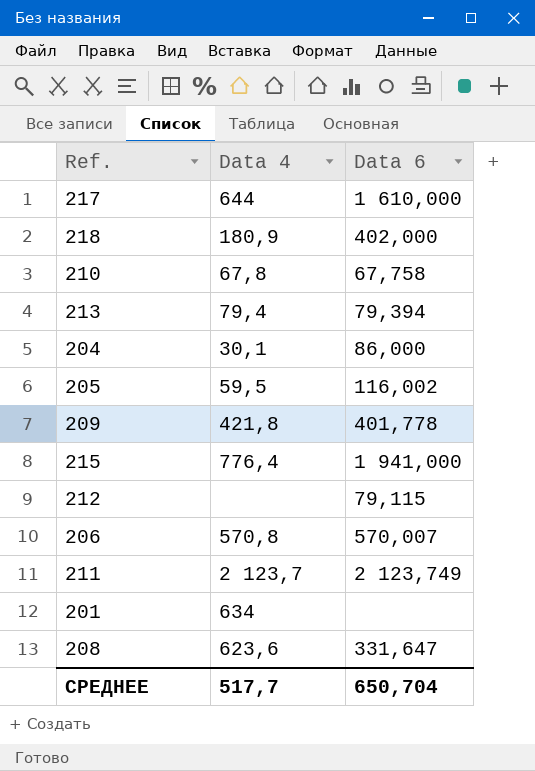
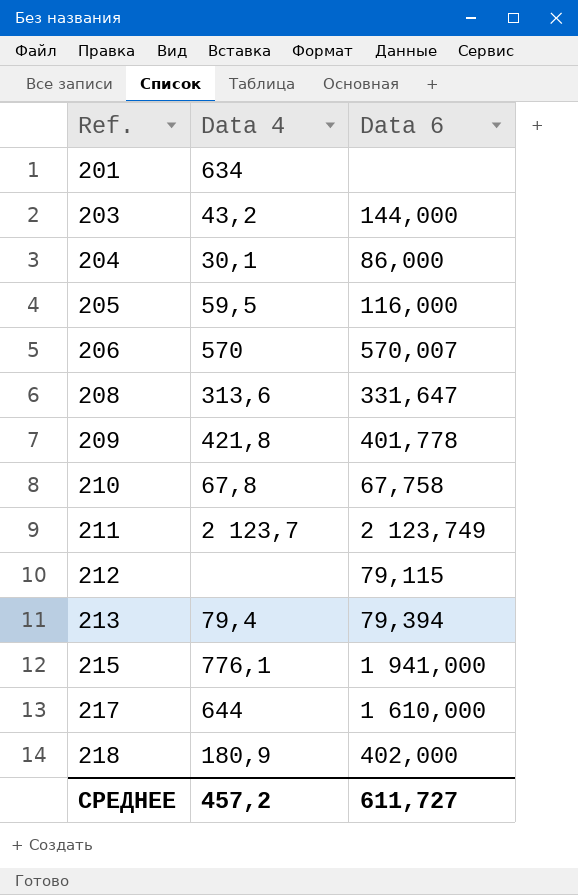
row order: none -> Ref. ascending
row 203: none -> 43,2 | 144,000
205 | Data 6: 116,002 -> 116,000
206 | Data 4: 570,8 -> 570
208 | Data 4: 623,6 -> 313,6
215 | Data 4: 776,4 -> 776,1
СРЕДНЕЕ | Data 4: 517,7 -> 457,2
СРЕДНЕЕ | Data 6: 650,704 -> 611,727

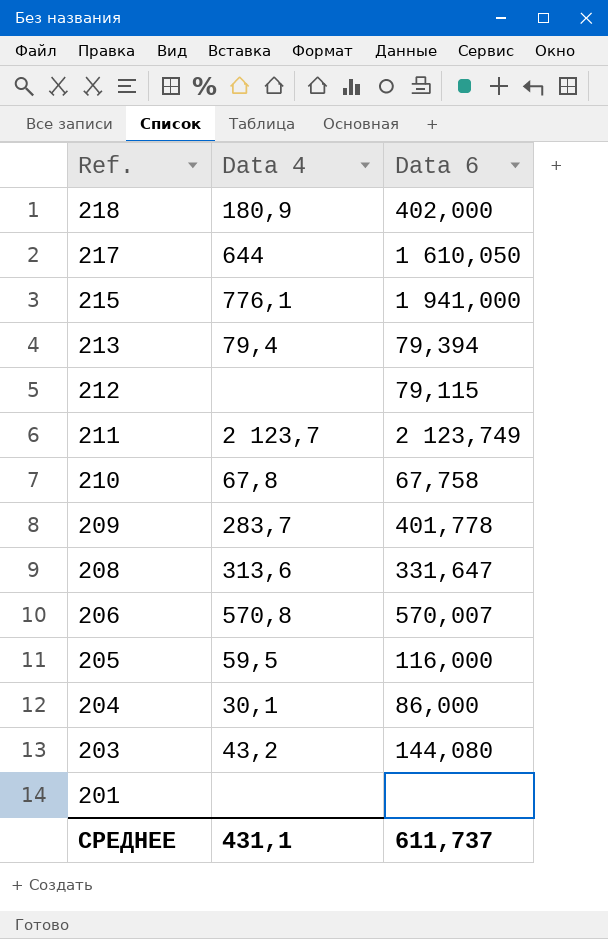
row order: Ref. ascending -> Ref. descending
217 | Data 6: 1 610,000 -> 1 610,050
209 | Data 4: 421,8 -> 283,7
206 | Data 4: 570 -> 570,8
203 | Data 6: 144,000 -> 144,080
201 | Data 4: 634 -> none
СРЕДНЕЕ | Data 4: 457,2 -> 431,1
СРЕДНЕЕ | Data 6: 611,727 -> 611,737

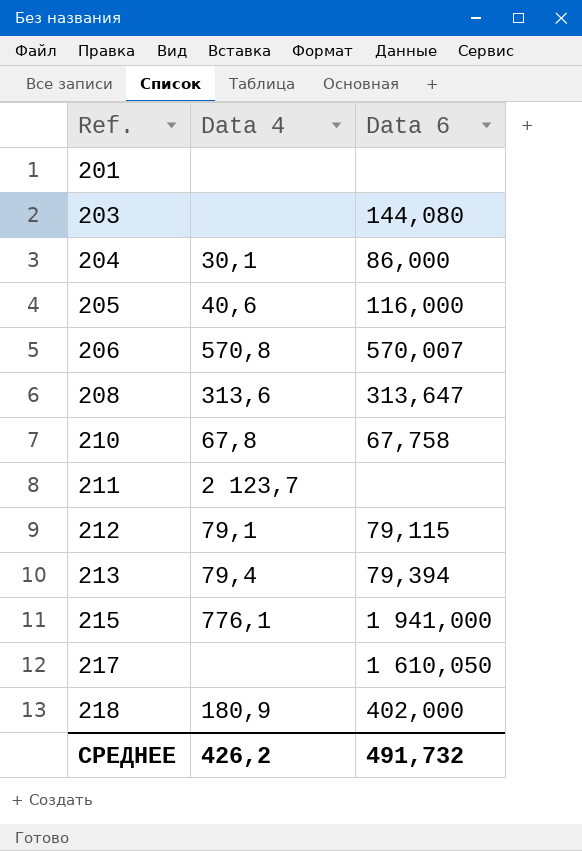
row order: Ref. descending -> Ref. ascending
row 209: 283,7 | 401,778 -> none
203 | Data 4: 43,2 -> none
205 | Data 4: 59,5 -> 40,6
208 | Data 6: 331,647 -> 313,647
211 | Data 6: 2 123,749 -> none
212 | Data 4: none -> 79,1
217 | Data 4: 644 -> none
СРЕДНЕЕ | Data 4: 431,1 -> 426,2
СРЕДНЕЕ | Data 6: 611,737 -> 491,732

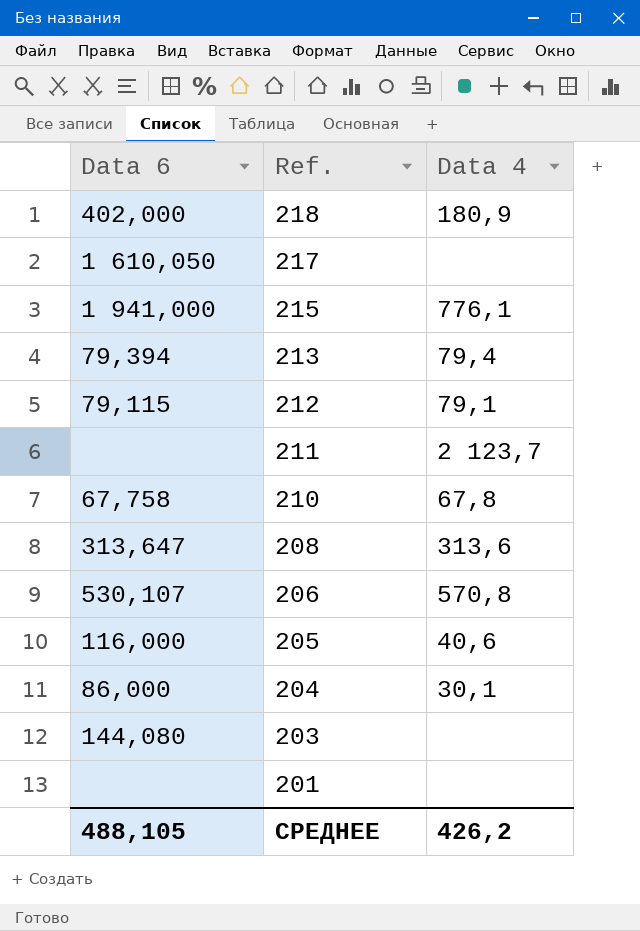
row order: Ref. ascending -> Ref. descending
column Data 6 | position: 3 -> 1
206 | Data 6: 570,007 -> 530,107
СРЕДНЕЕ | Data 6: 491,732 -> 488,105

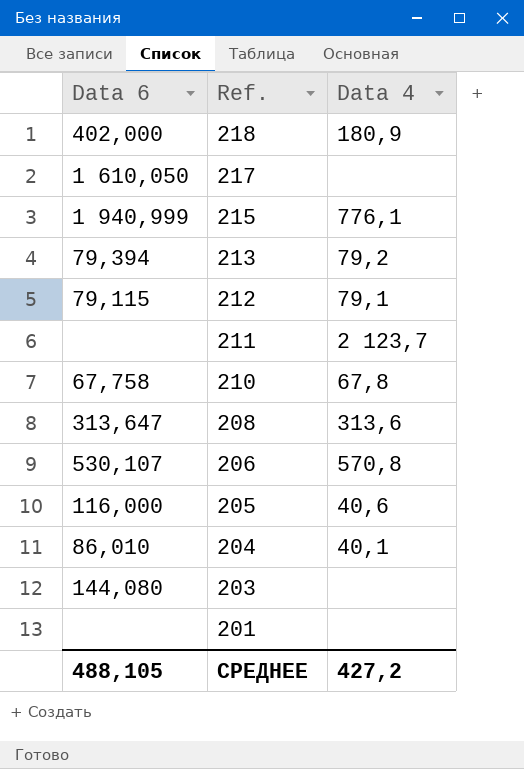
215 | Data 6: 1 941,000 -> 1 940,999
213 | Data 4: 79,4 -> 79,2
204 | Data 6: 86,000 -> 86,010
204 | Data 4: 30,1 -> 40,1
СРЕДНЕЕ | Data 4: 426,2 -> 427,2

